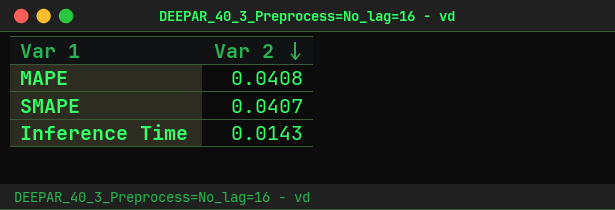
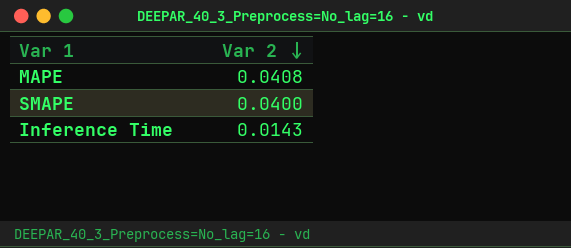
SMAPE | Var 2: 0.0407 -> 0.0400

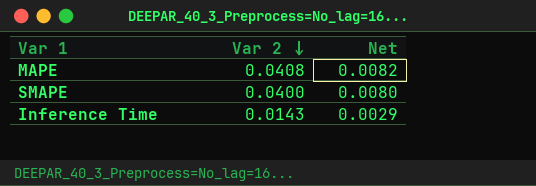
column Net | formula: none -> [Var 2] * 0.2

